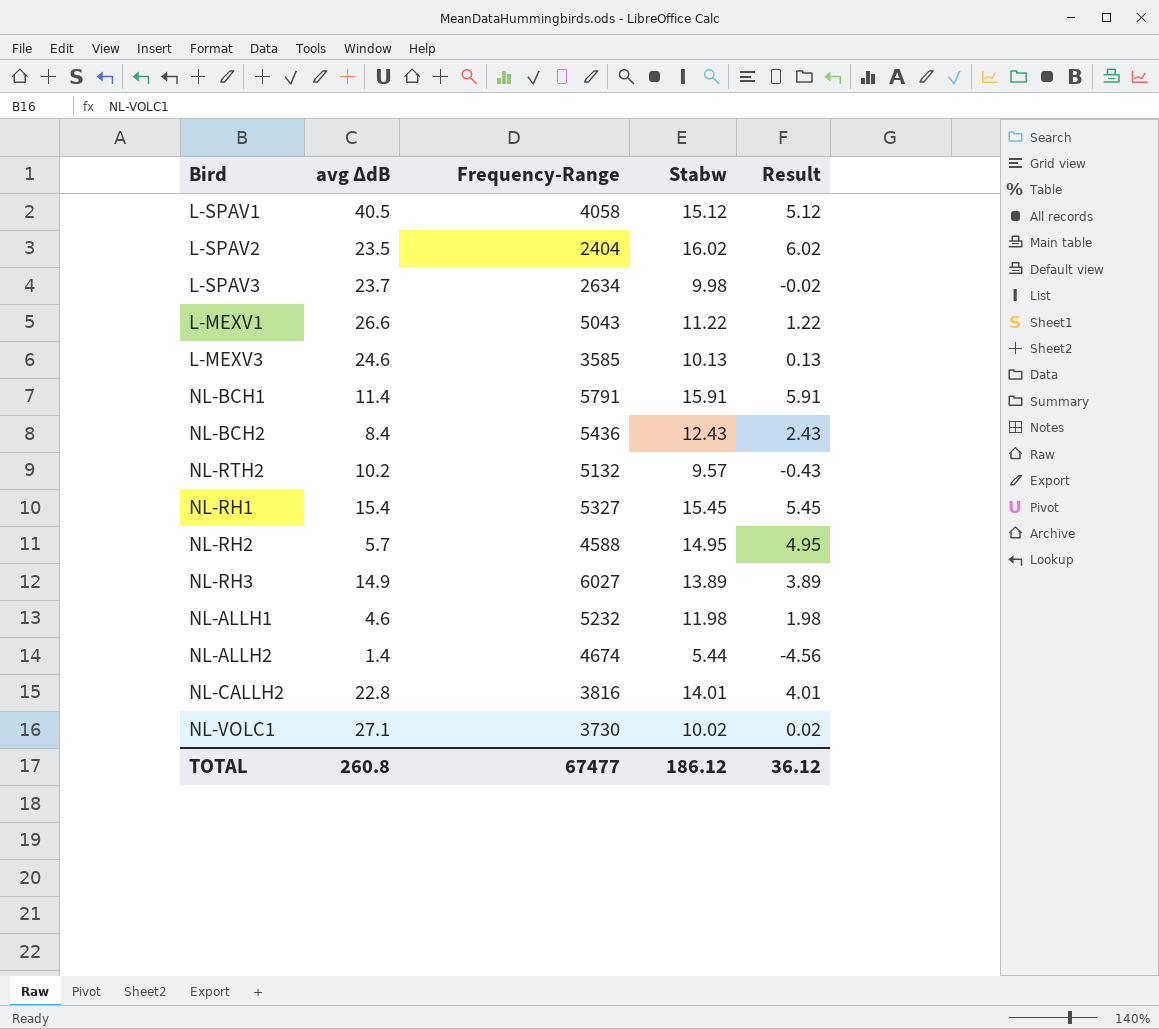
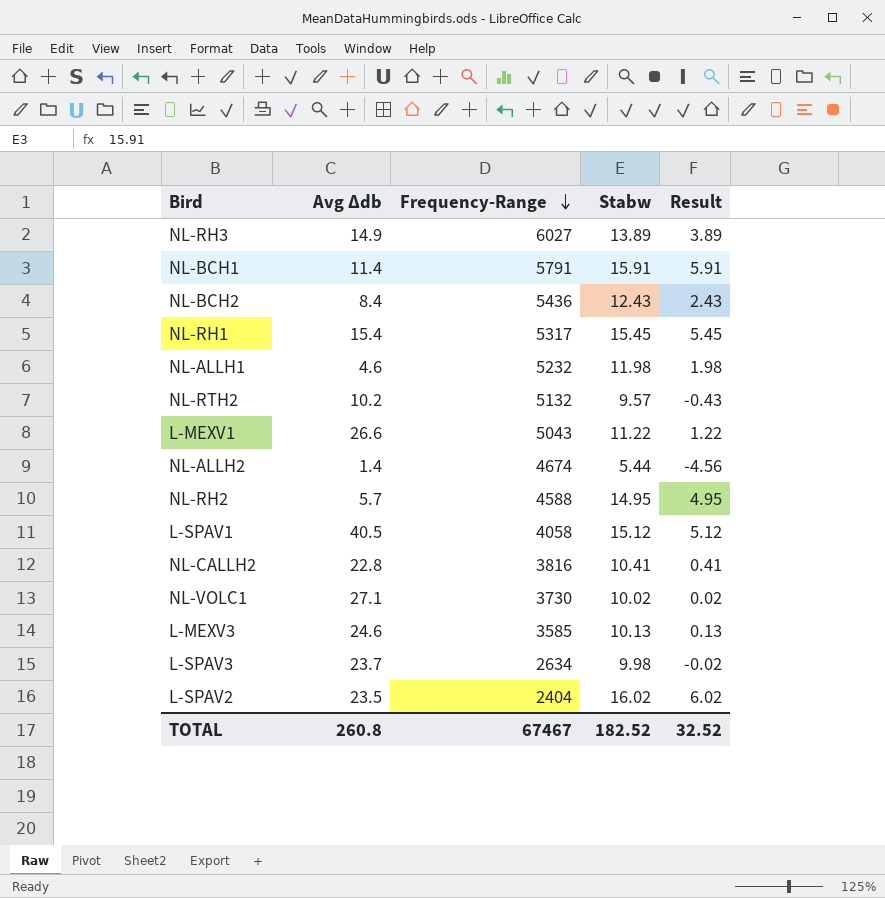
row order: none -> Frequency-Range descending
column name: avg ΔdB -> Avg Δdb
NL-RH1 | Frequency-Range: 5327 -> 5317
NL-CALLH2 | Stabw: 14.01 -> 10.41
NL-CALLH2 | Result: 4.01 -> 0.41
TOTAL | Frequency-Range: 67477 -> 67467
TOTAL | Stabw: 186.12 -> 182.52
TOTAL | Result: 36.12 -> 32.52

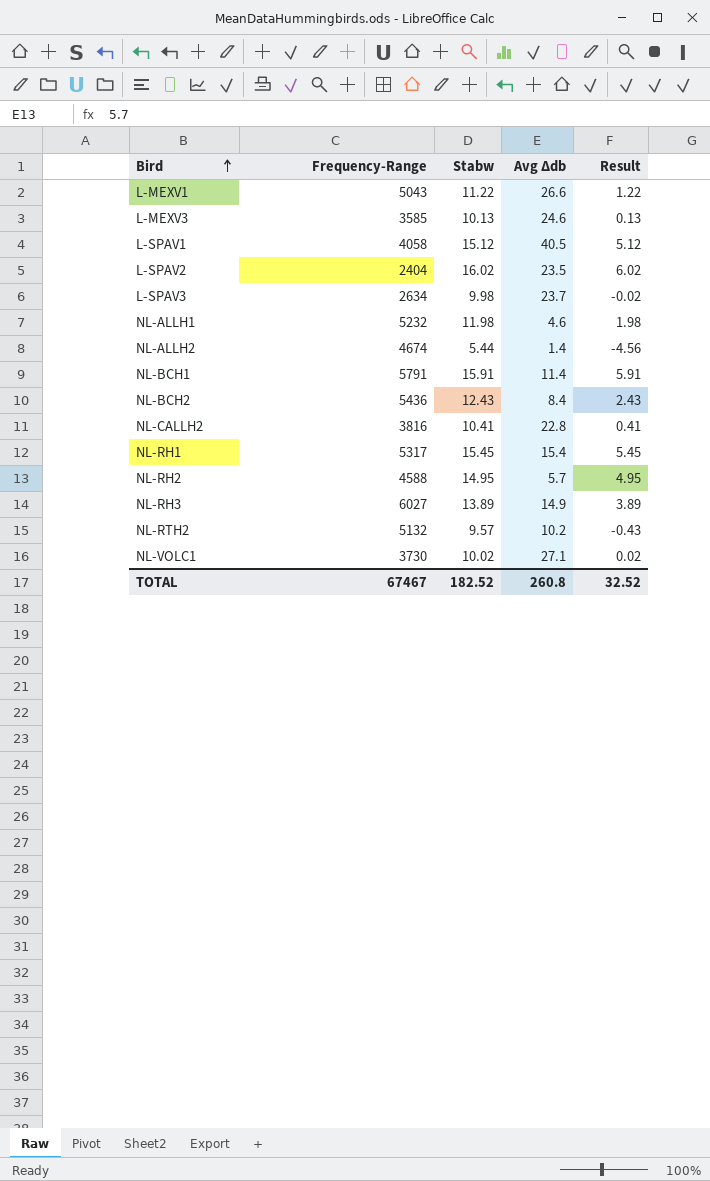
row order: Frequency-Range descending -> Bird ascending
column Avg Δdb | position: 2 -> 4

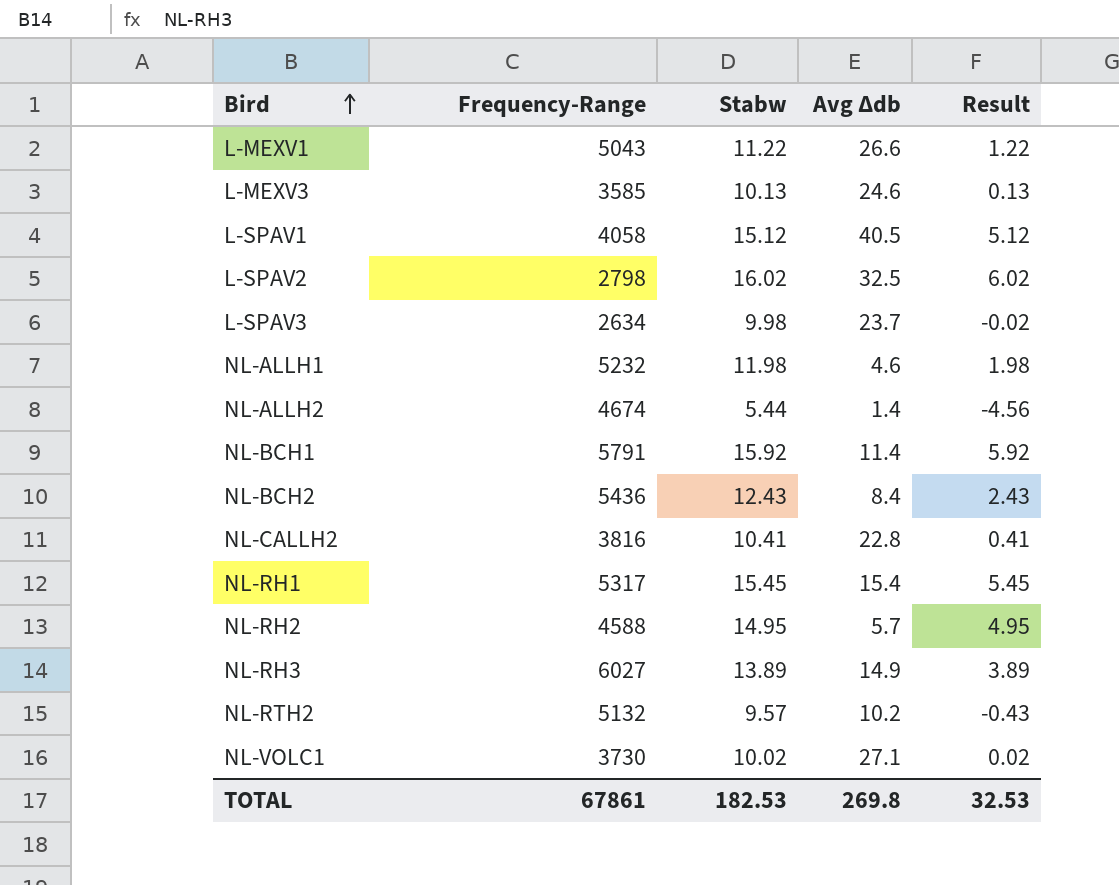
L-SPAV2 | Frequency-Range: 2404 -> 2798
L-SPAV2 | Avg Δdb: 23.5 -> 32.5
NL-BCH1 | Stabw: 15.91 -> 15.92
NL-BCH1 | Result: 5.91 -> 5.92
TOTAL | Frequency-Range: 67467 -> 67861
TOTAL | Stabw: 182.52 -> 182.53
TOTAL | Avg Δdb: 260.8 -> 269.8
TOTAL | Result: 32.52 -> 32.53

